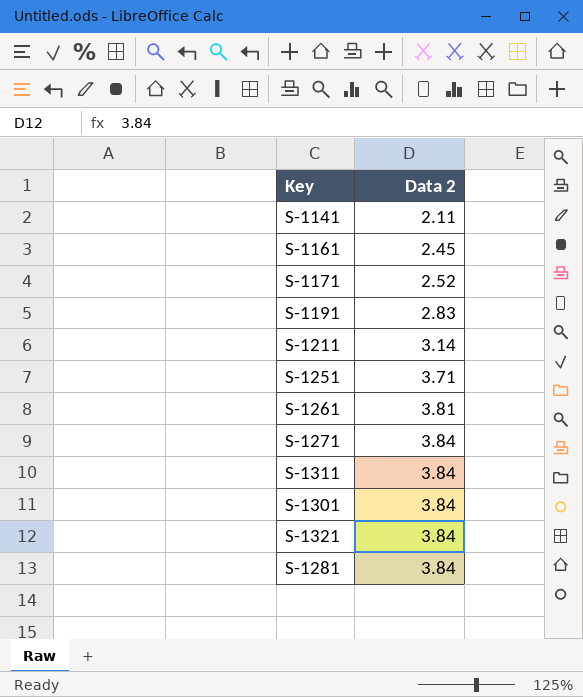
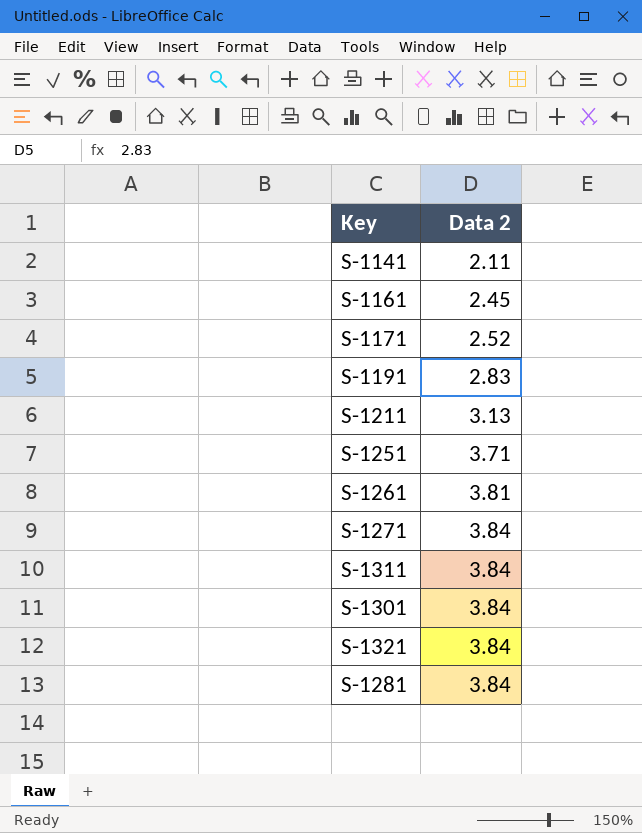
S-1211 | Data 2: 3.14 -> 3.13

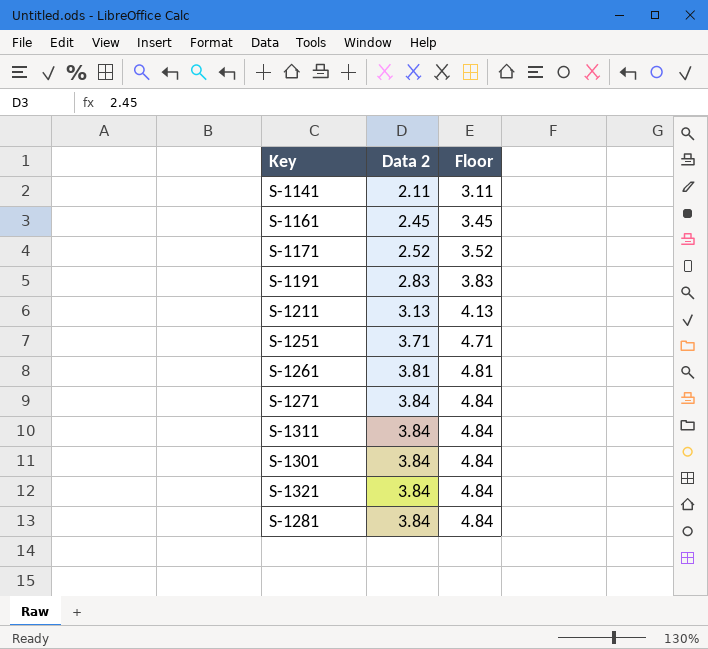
column Floor | formula: none -> [Data 2] + 1

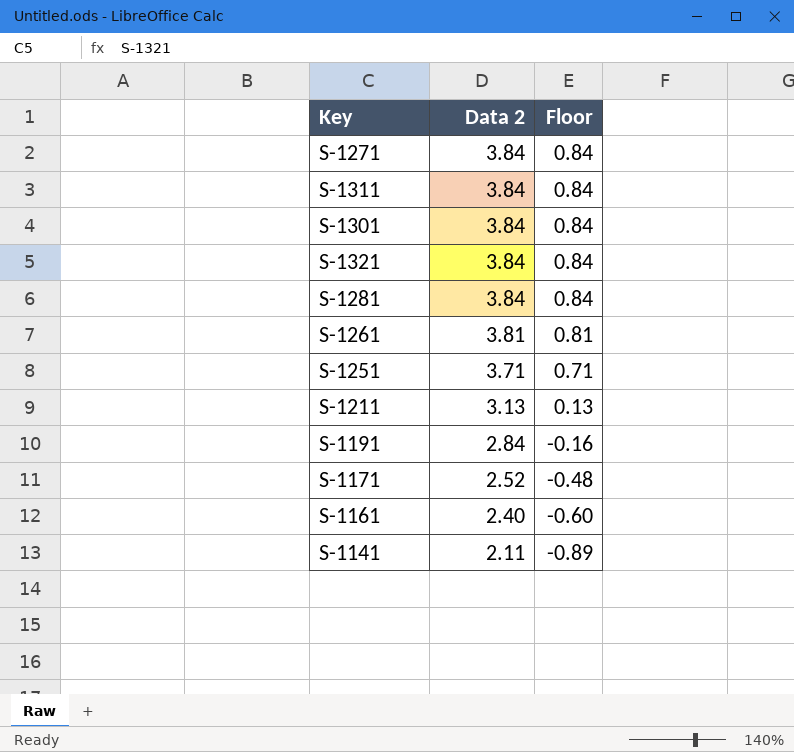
row order: Data 2 ascending -> Data 2 descending
column Floor | formula: [Data 2] + 1 -> [Data 2] - 3
S-1191 | Data 2: 2.83 -> 2.84
S-1161 | Data 2: 2.45 -> 2.40

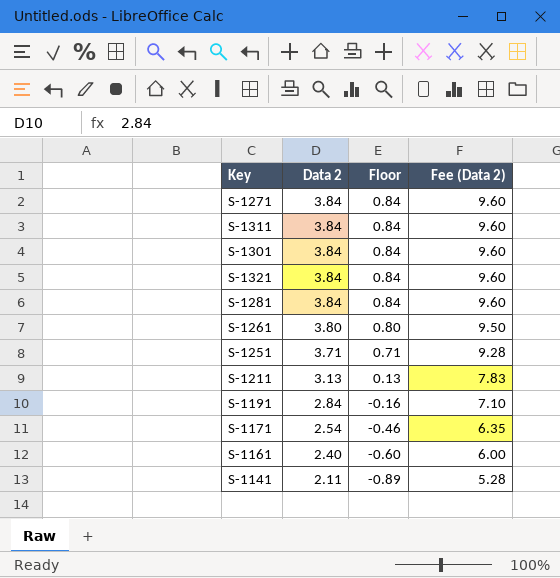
column Fee (Data 2) | formula: none -> [Data 2] * 2.5
S-1261 | Data 2: 3.81 -> 3.80
S-1261 | Floor: 0.81 -> 0.80
S-1171 | Data 2: 2.52 -> 2.54
S-1171 | Floor: -0.48 -> -0.46

